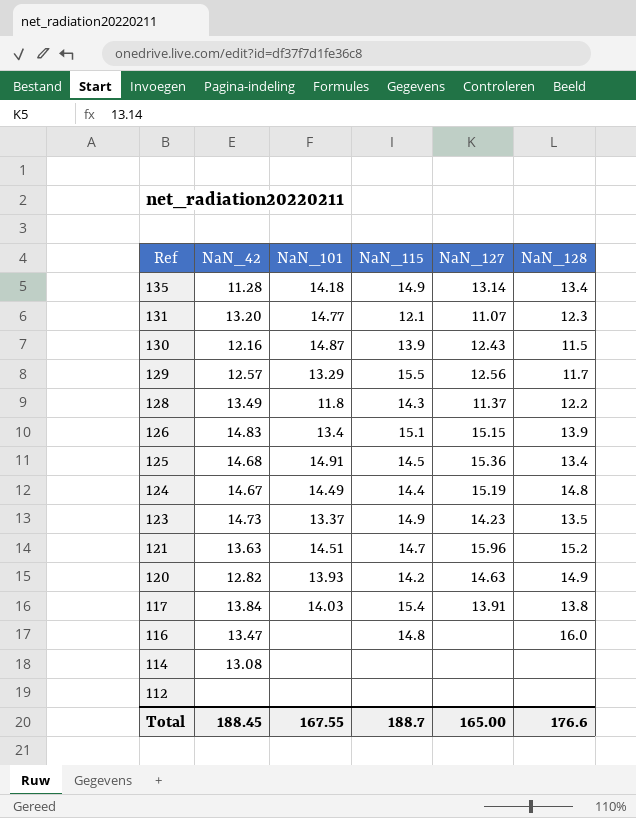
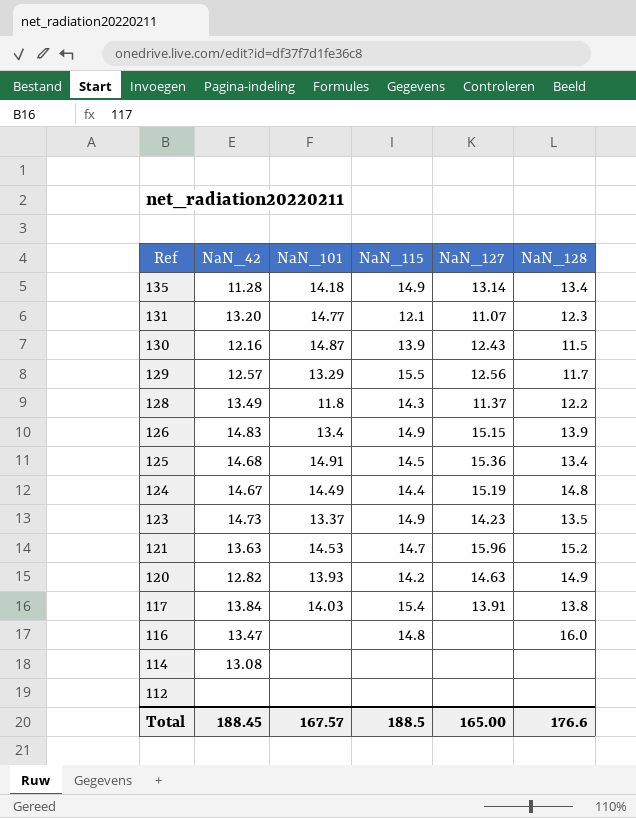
126 | NaN_115: 15.1 -> 14.9
121 | NaN_101: 14.51 -> 14.53
Total | NaN_101: 167.55 -> 167.57
Total | NaN_115: 188.7 -> 188.5

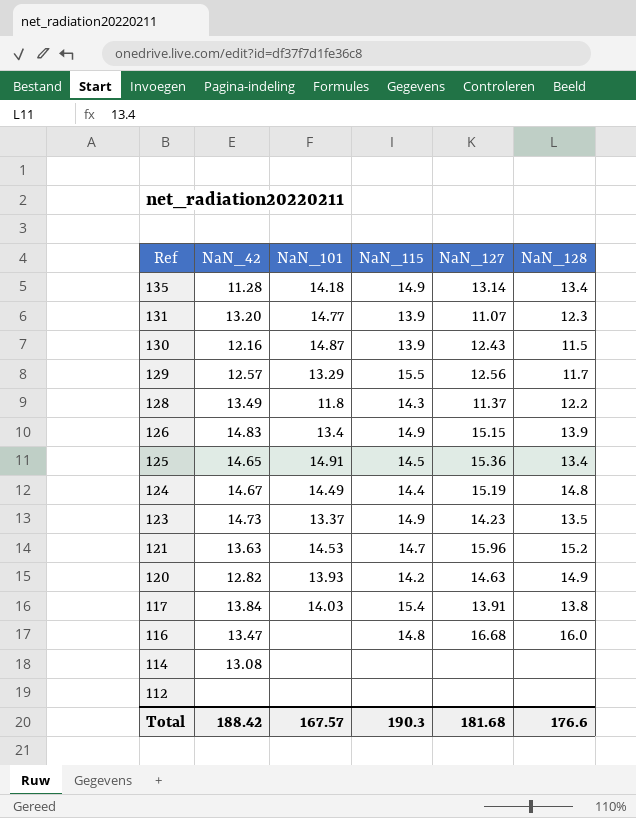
131 | NaN_115: 12.1 -> 13.9
125 | NaN_42: 14.68 -> 14.65
116 | NaN_127: none -> 16.68
Total | NaN_42: 188.45 -> 188.42
Total | NaN_115: 188.5 -> 190.3
Total | NaN_127: 165.00 -> 181.68

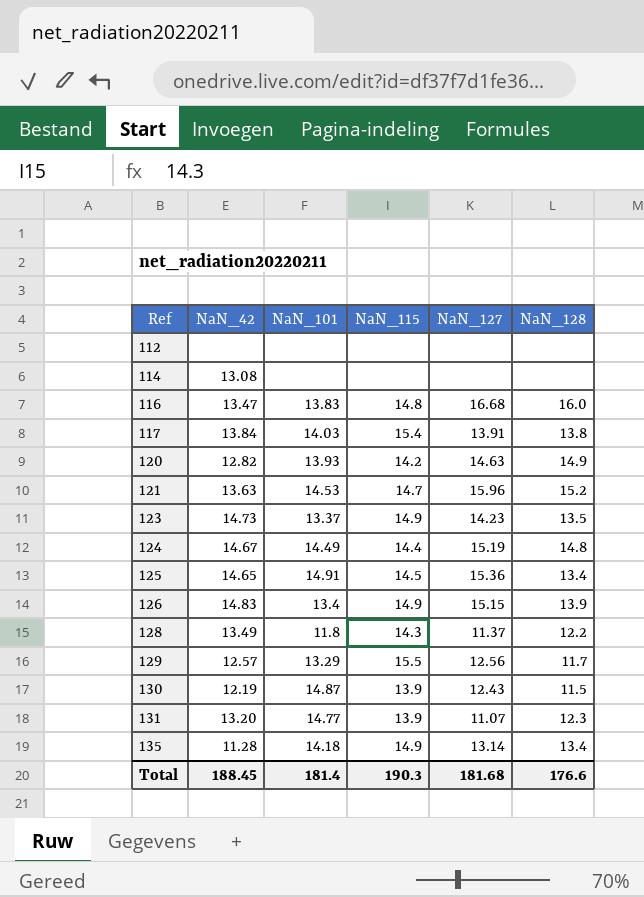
row order: Ref descending -> Ref ascending
116 | NaN_101: none -> 13.83
130 | NaN_42: 12.16 -> 12.19
Total | NaN_42: 188.42 -> 188.45
Total | NaN_101: 167.57 -> 181.4

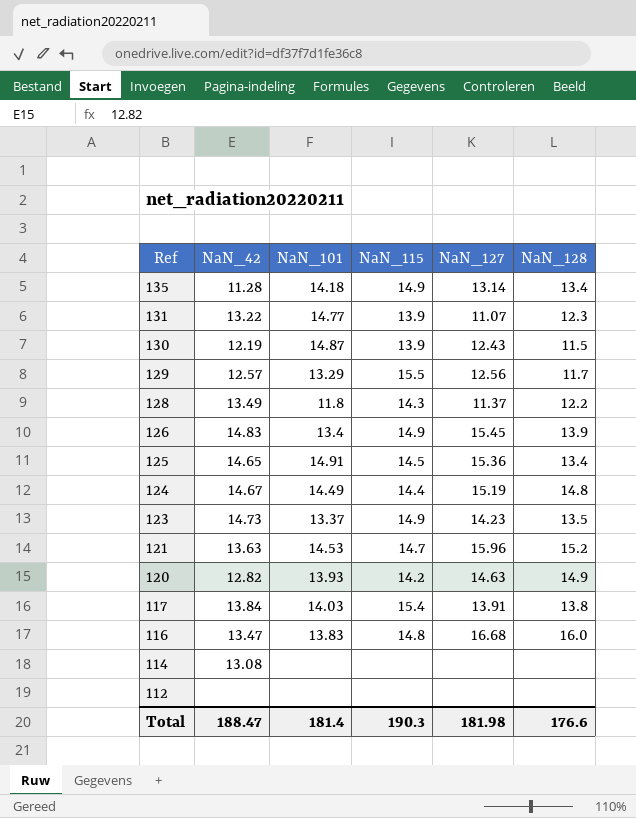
row order: Ref ascending -> Ref descending
131 | NaN_42: 13.20 -> 13.22
126 | NaN_127: 15.15 -> 15.45
Total | NaN_42: 188.45 -> 188.47
Total | NaN_127: 181.68 -> 181.98

